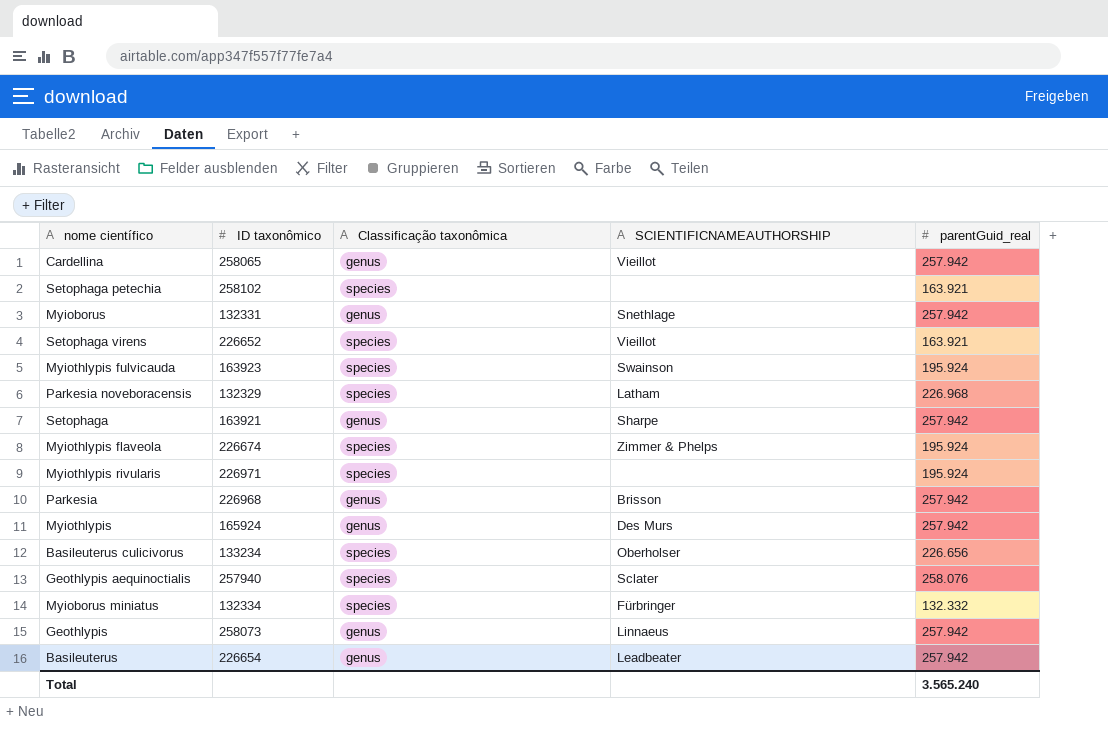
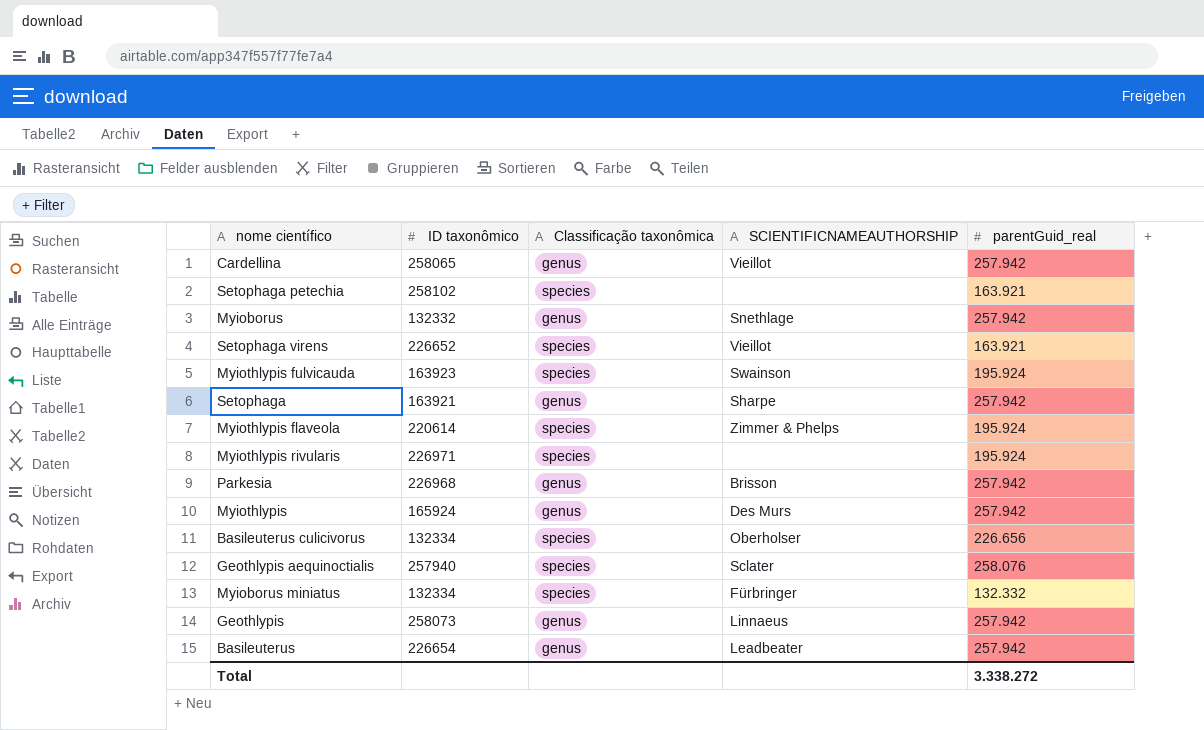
row Parkesia noveboracensis: 132329 | species | Latham | 226.968 -> none
Myioborus | ID taxonômico: 132331 -> 132332
Myiothlypis flaveola | ID taxonômico: 226674 -> 220614
Basileuterus culicivorus | ID taxonômico: 133234 -> 132334
Total | parentGuid_real: 3.565.240 -> 3.338.272

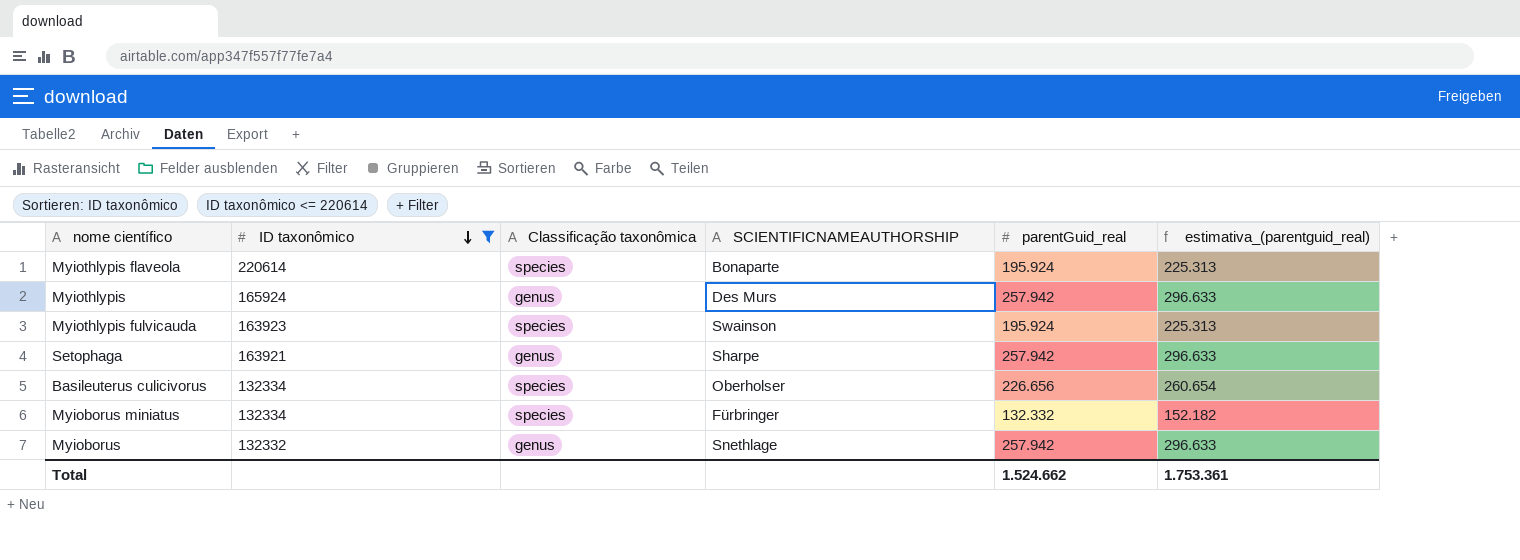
filter: none -> ID taxonômico <= 220614
row order: none -> ID taxonômico descending
column estimativa_(parentguid_real) | formula: none -> [parentGuid_real] * 1,15
Myiothlypis flaveola | SCIENTIFICNAMEAUTHORSHIP: Zimmer & Phelps -> Bonaparte
Total | parentGuid_real: 3.338.272 -> 1.524.662

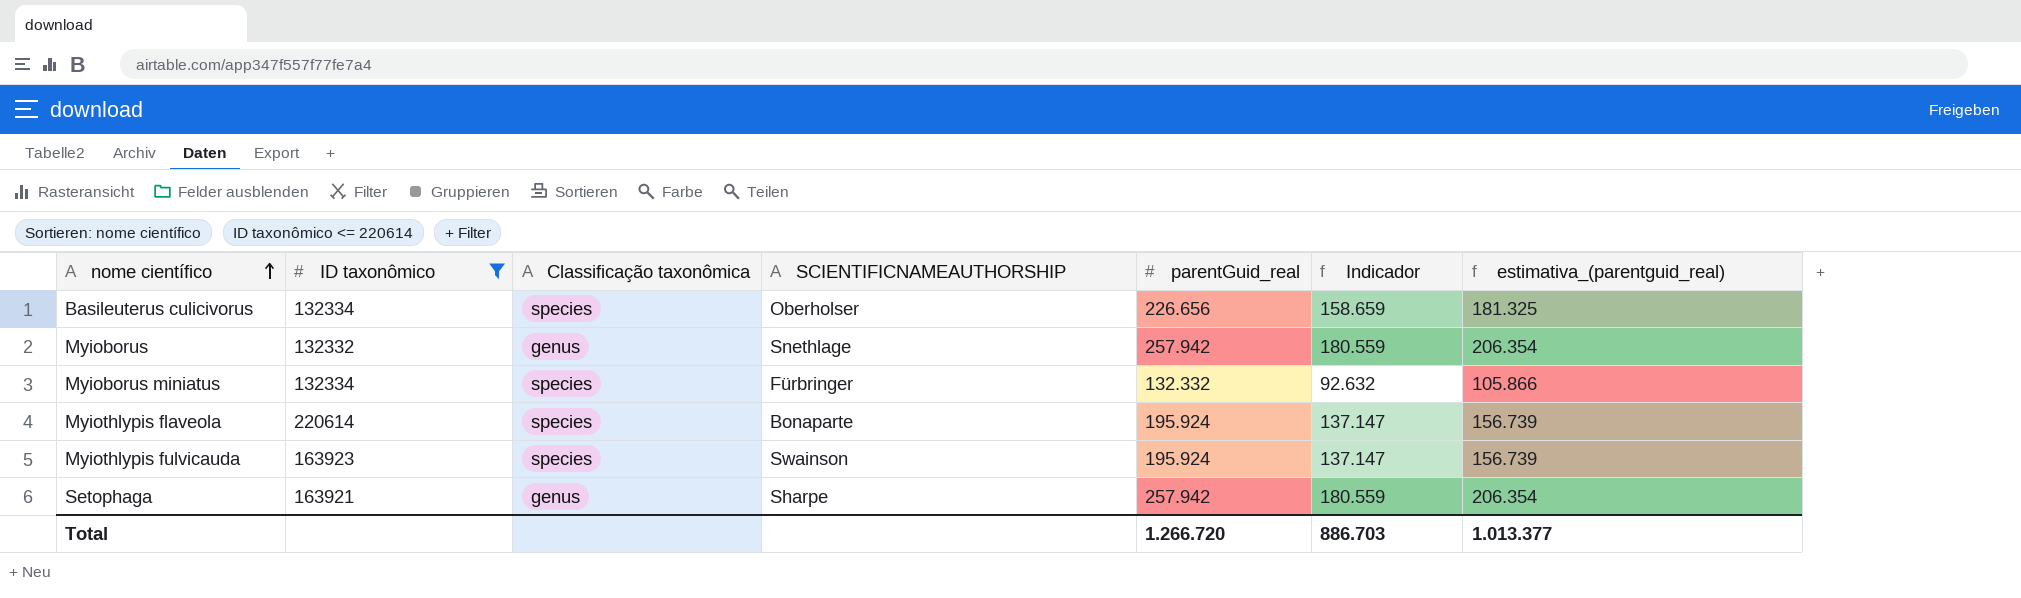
row order: ID taxonômico descending -> nome científico ascending
column Indicador | formula: none -> [parentGuid_real] * 0,7
column estimativa_(parentguid_real) | formula: [parentGuid_real] * 1,15 -> [parentGuid_real] * 0,8
row Myiothlypis: 165924 | genus | Des Murs | 257.942 | 296.633 -> none
Total | parentGuid_real: 1.524.662 -> 1.266.720
Total | estimativa_(parentguid_real): 1.753.361 -> 1.013.377

